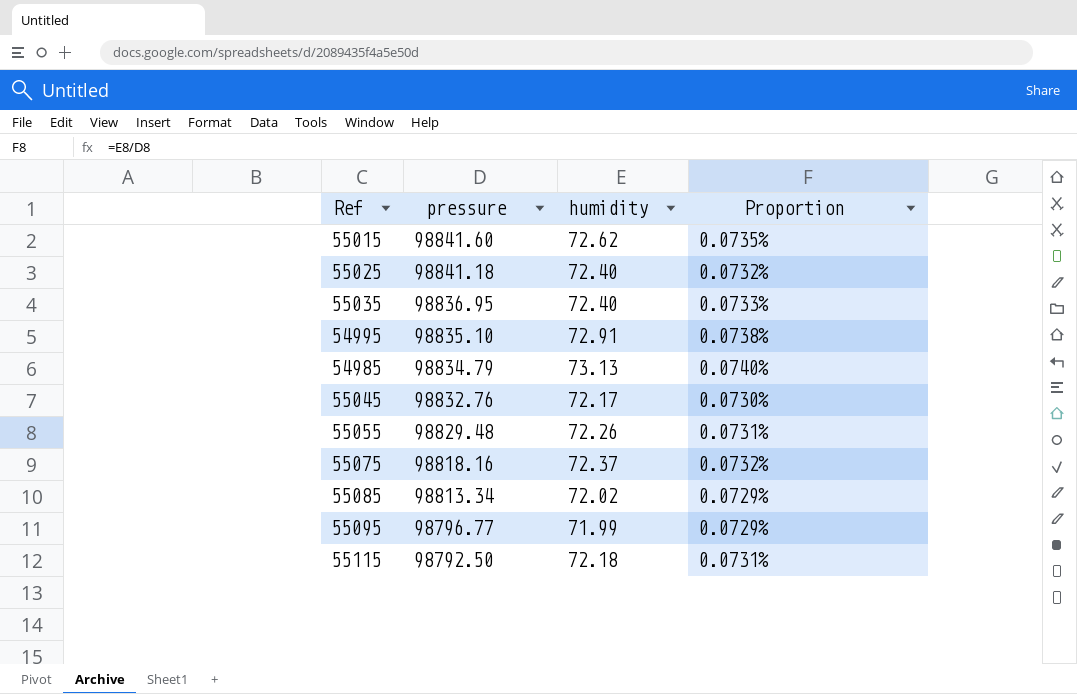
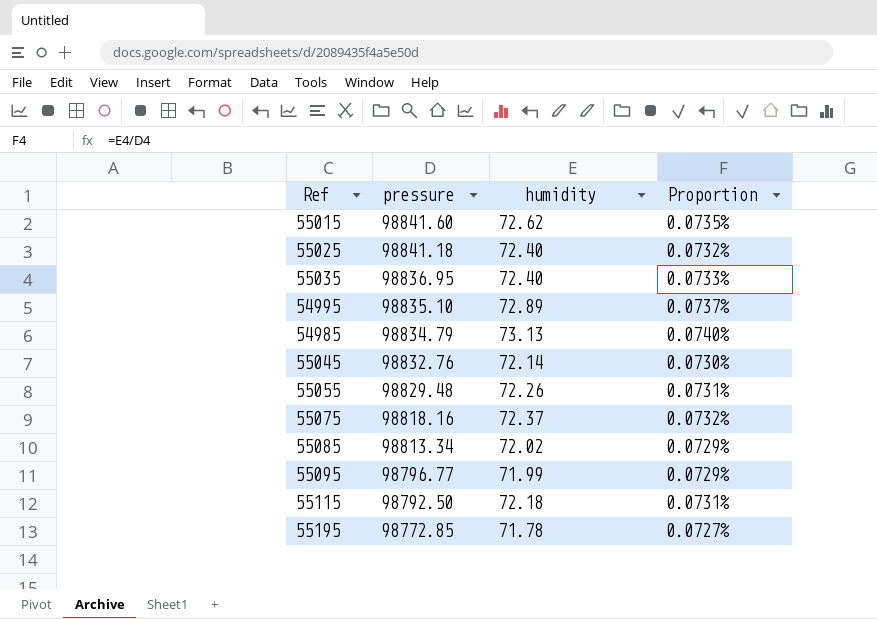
54995 | humidity: 72.91 -> 72.89
54995 | Proportion: 0.0738% -> 0.0737%
55045 | humidity: 72.17 -> 72.14
row 55195: none -> 98772.85 | 71.78 | 0.0727%

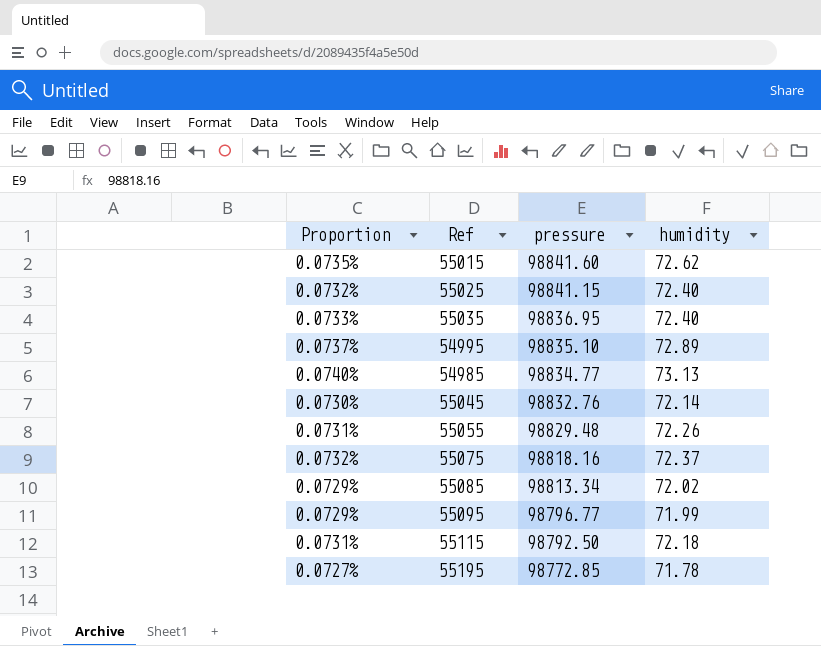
column Proportion | position: 4 -> 1
55025 | pressure: 98841.18 -> 98841.15
54985 | pressure: 98834.79 -> 98834.77

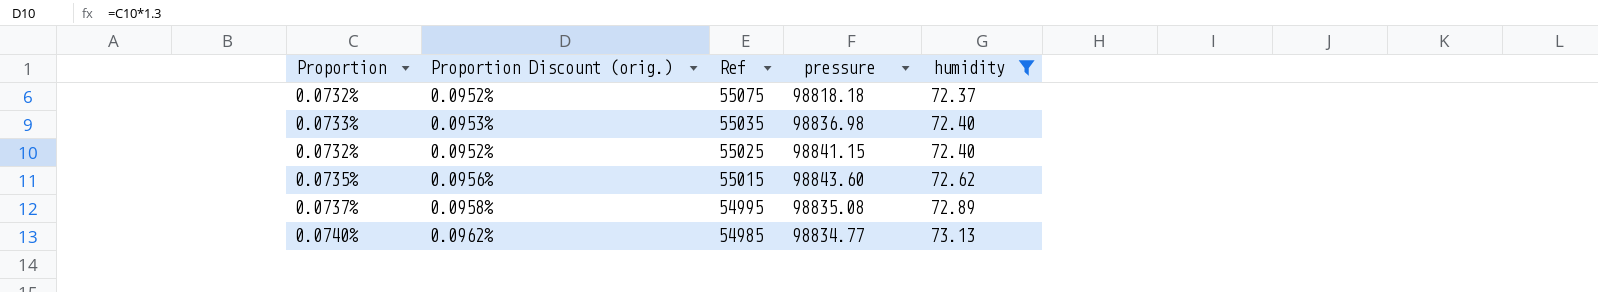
filter: none -> humidity >= 72.37
row order: pressure descending -> Ref descending
column Proportion Discount (orig.) | formula: none -> [Proportion] * 1.3
55075 | pressure: 98818.16 -> 98818.18
55035 | pressure: 98836.95 -> 98836.98
55015 | pressure: 98841.60 -> 98843.60
54995 | pressure: 98835.10 -> 98835.08

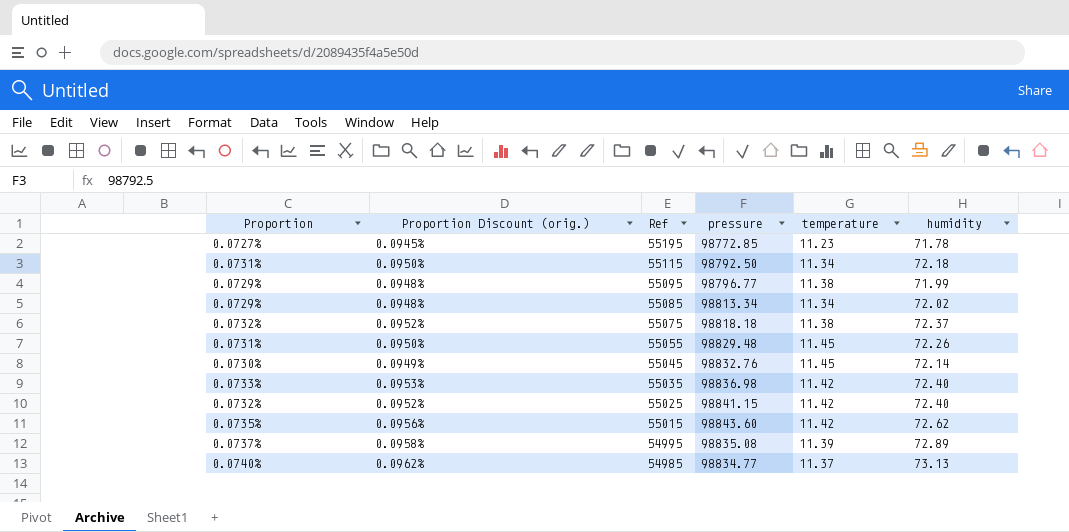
filter: humidity >= 72.37 -> none
column temperature | position: none -> 5

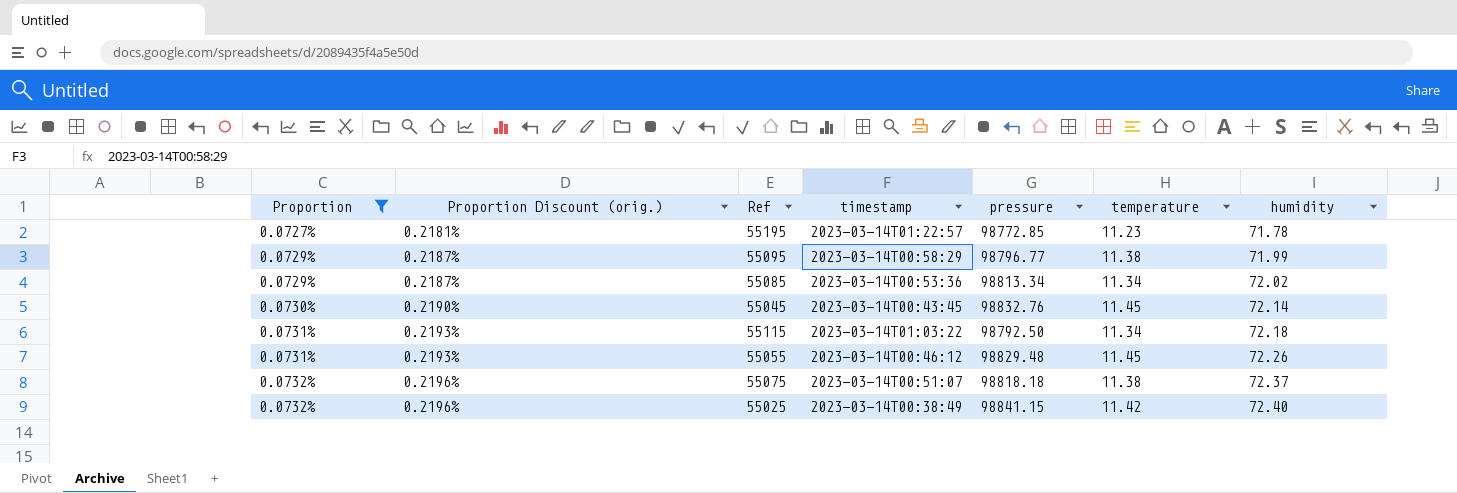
filter: none -> Proportion <= 0.0732%
row order: Ref descending -> Proportion ascending
column Proportion Discount (orig.) | formula: [Proportion] * 1.3 -> [Proportion] * 3
column timestamp | position: none -> 4

